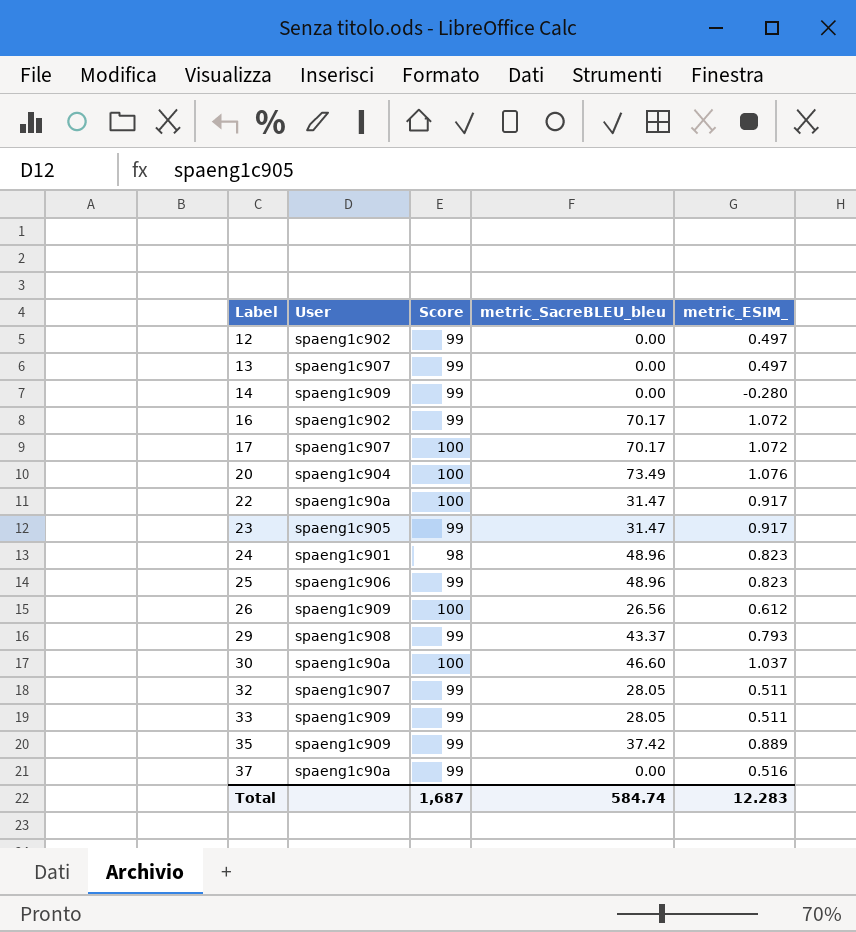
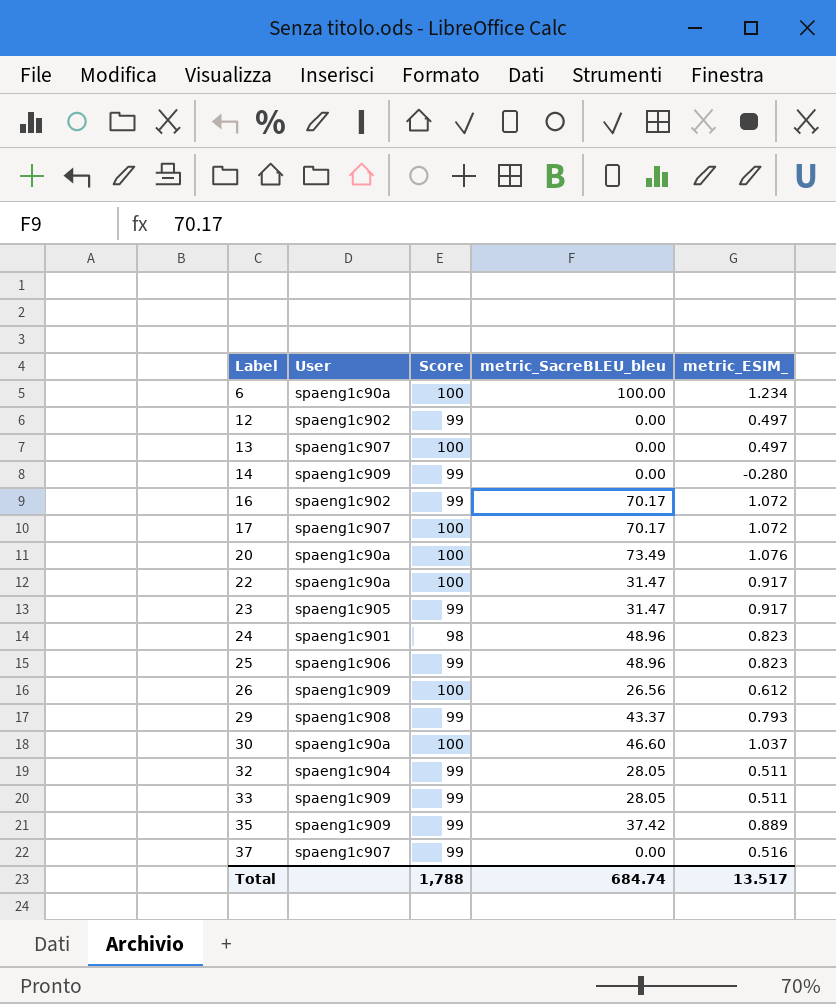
row 6: none -> spaeng1c90a | 100 | 100.00 | 1.234
13 | Score: 99 -> 100
20 | User: spaeng1c904 -> spaeng1c90a
32 | User: spaeng1c907 -> spaeng1c904
37 | User: spaeng1c90a -> spaeng1c907
Total | Score: 1,687 -> 1,788
Total | metric_SacreBLEU_bleu: 584.74 -> 684.74
Total | metric_ESIM_: 12.283 -> 13.517

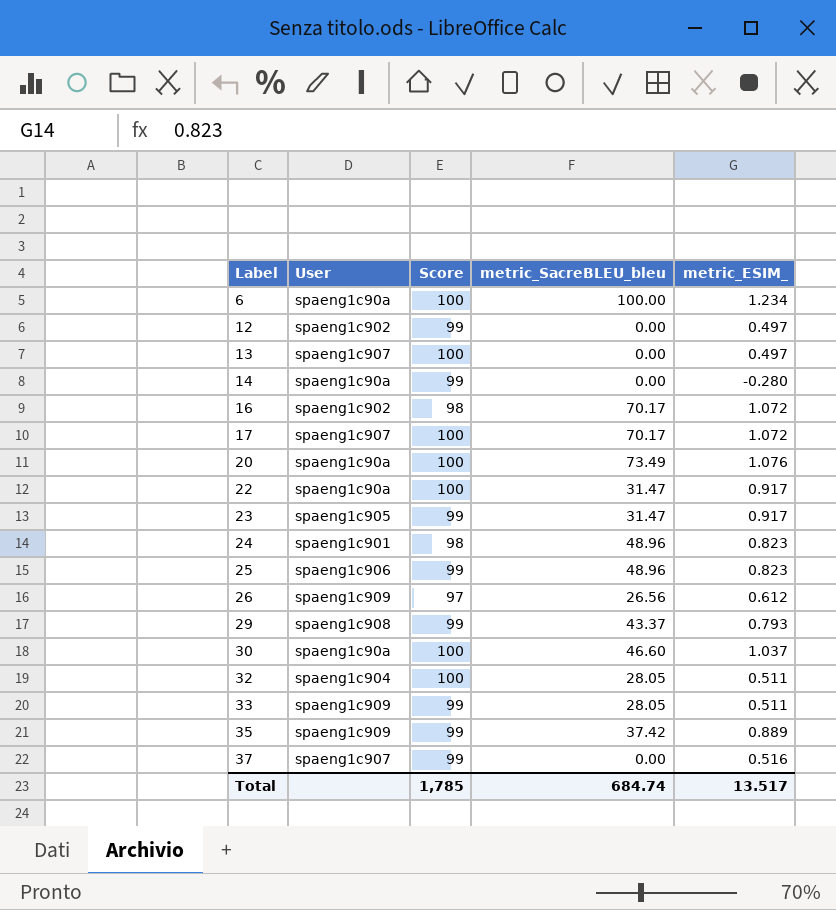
14 | User: spaeng1c909 -> spaeng1c90a
16 | Score: 99 -> 98
26 | Score: 100 -> 97
32 | Score: 99 -> 100
Total | Score: 1,788 -> 1,785

